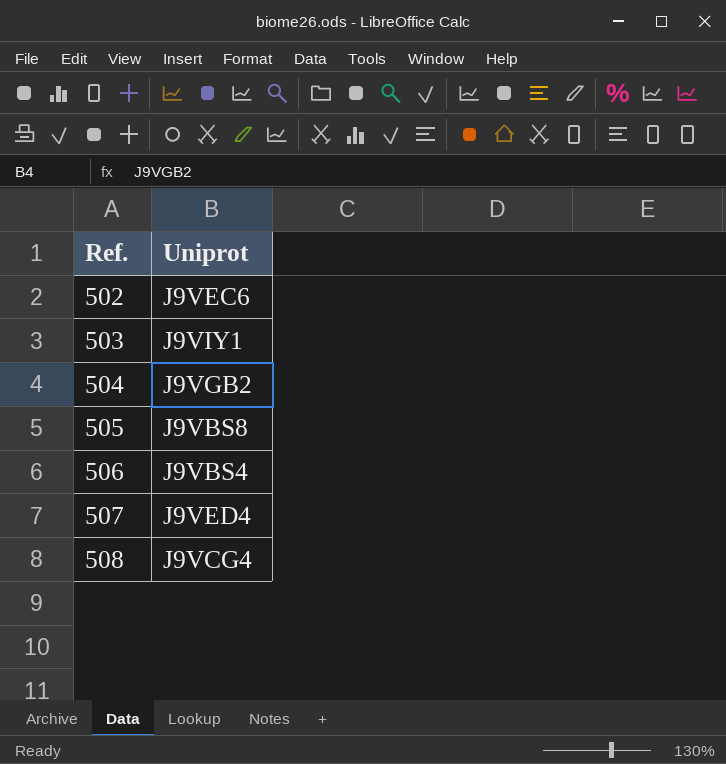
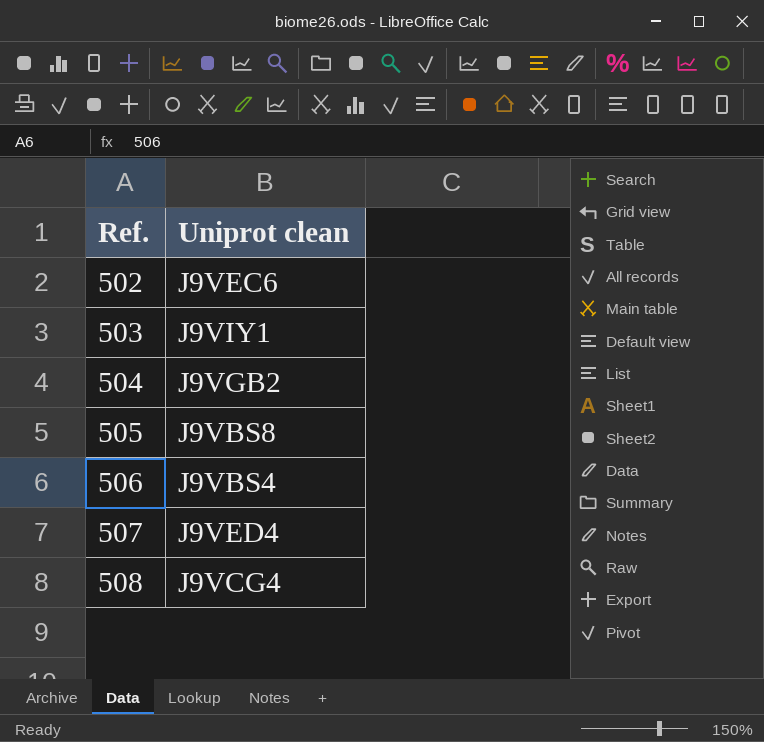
column name: Uniprot -> Uniprot clean

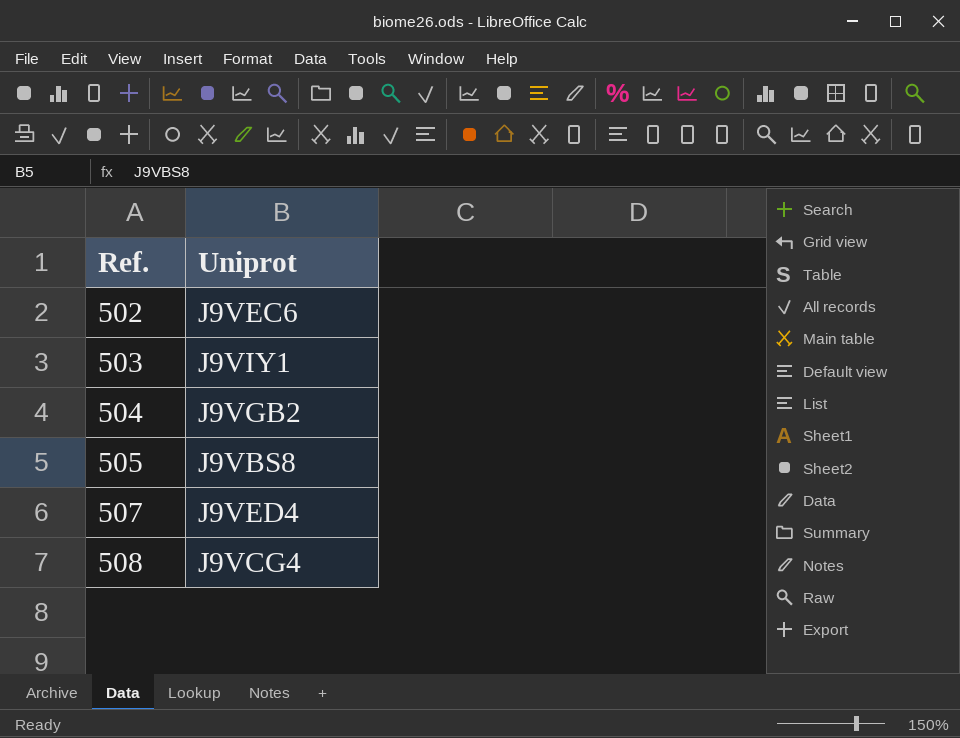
column name: Uniprot clean -> Uniprot
row 506: J9VBS4 -> none

